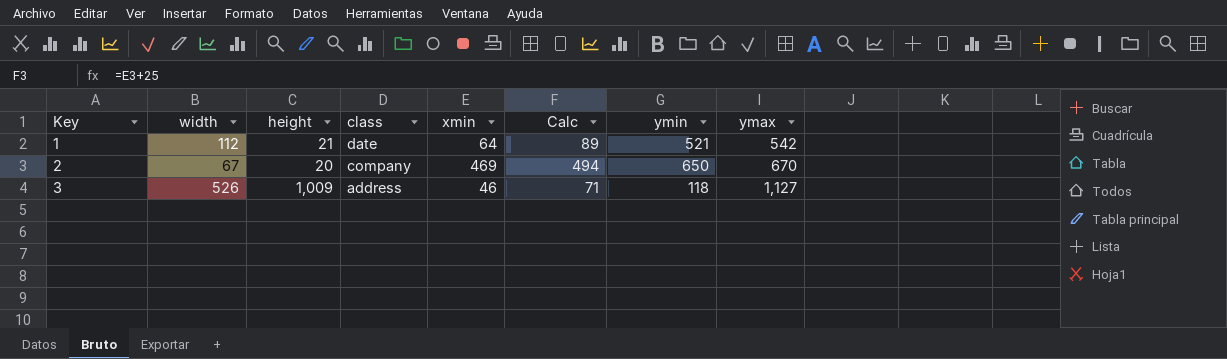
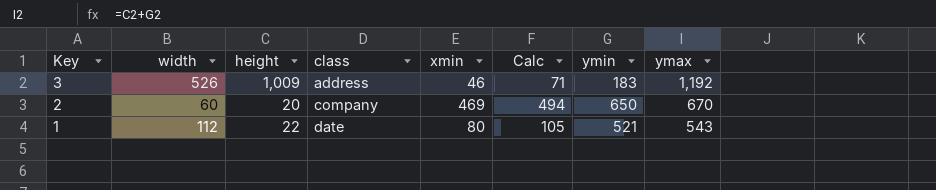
row order: Key ascending -> Key descending
3 | ymin: 118 -> 183
3 | ymax: 1,127 -> 1,192
2 | width: 67 -> 60
1 | height: 21 -> 22
1 | xmin: 64 -> 80
1 | Calc: 89 -> 105
1 | ymax: 542 -> 543

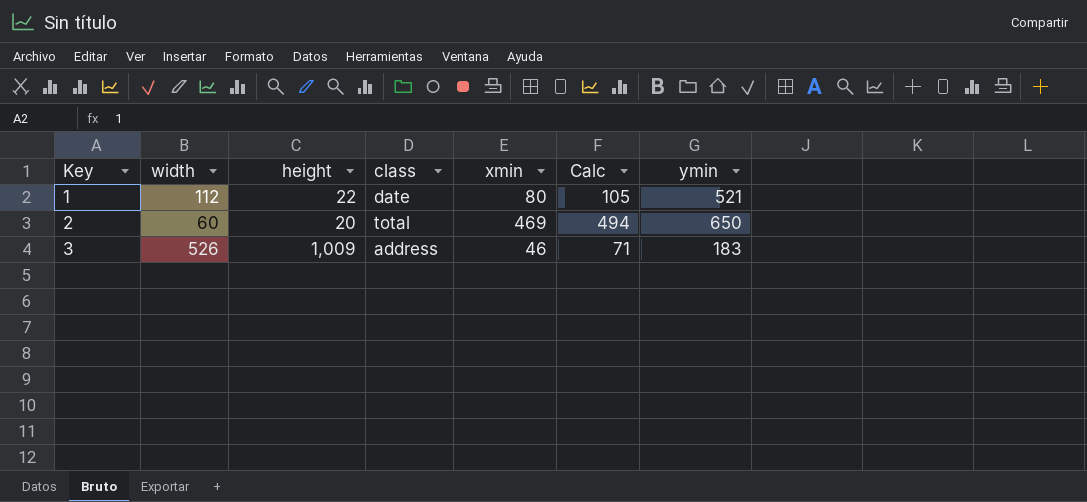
row order: Key descending -> Key ascending
column ymax | formula: [height] + [ymin] -> none
2 | class: company -> total

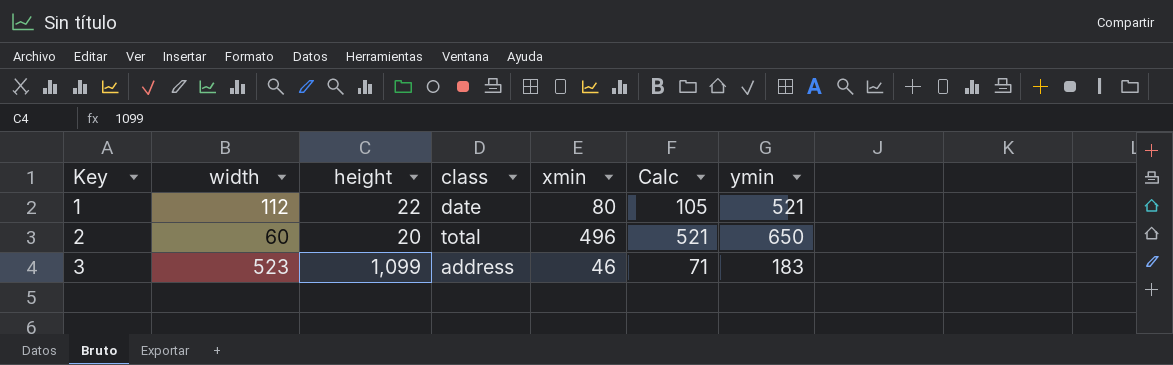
2 | xmin: 469 -> 496
2 | Calc: 494 -> 521
3 | width: 526 -> 523
3 | height: 1,009 -> 1,099

